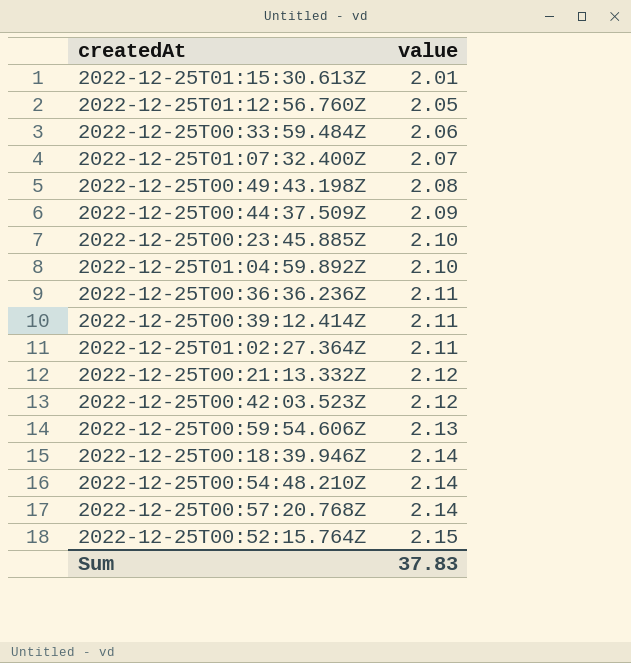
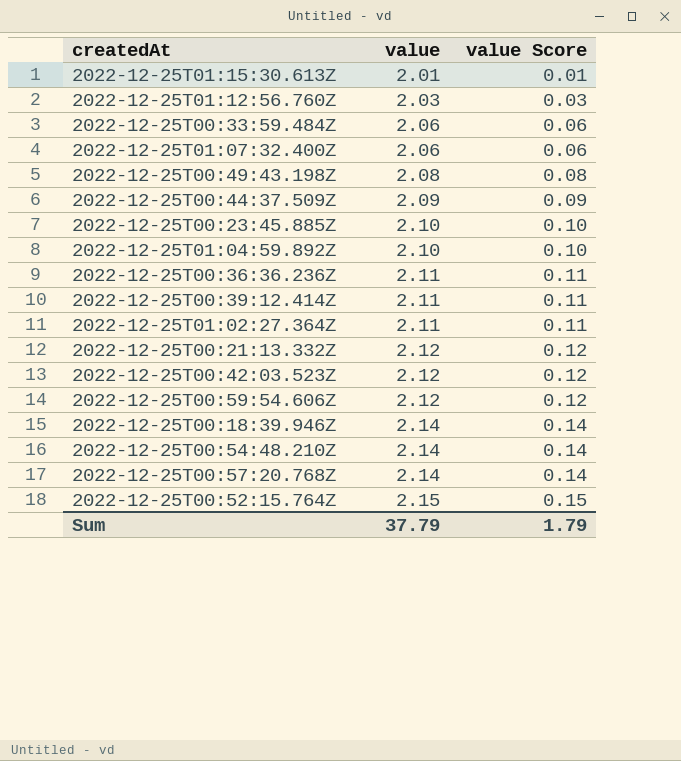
column value Score | formula: none -> [value] - 2
2022-12-25T01:12:56.760Z | value: 2.05 -> 2.03
2022-12-25T01:07:32.400Z | value: 2.07 -> 2.06
2022-12-25T00:59:54.606Z | value: 2.13 -> 2.12
Sum | value: 37.83 -> 37.79

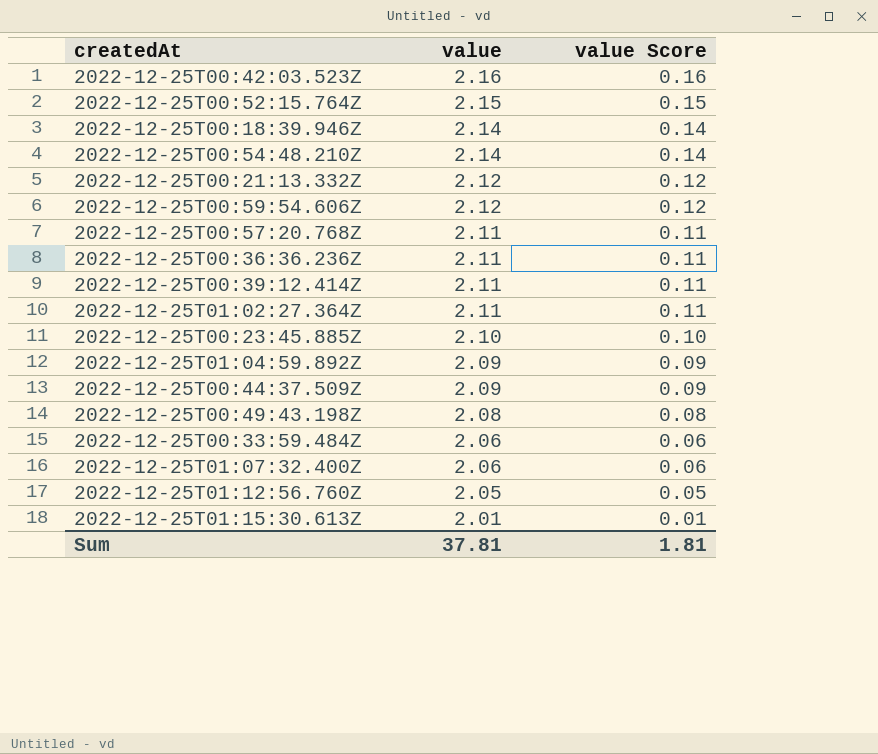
row order: value ascending -> value descending
2022-12-25T00:42:03.523Z | value: 2.12 -> 2.16
2022-12-25T00:42:03.523Z | value Score: 0.12 -> 0.16
2022-12-25T00:57:20.768Z | value: 2.14 -> 2.11
2022-12-25T00:57:20.768Z | value Score: 0.14 -> 0.11
2022-12-25T01:04:59.892Z | value: 2.10 -> 2.09
2022-12-25T01:04:59.892Z | value Score: 0.10 -> 0.09
2022-12-25T01:12:56.760Z | value: 2.03 -> 2.05
2022-12-25T01:12:56.760Z | value Score: 0.03 -> 0.05
Sum | value: 37.79 -> 37.81
Sum | value Score: 1.79 -> 1.81

